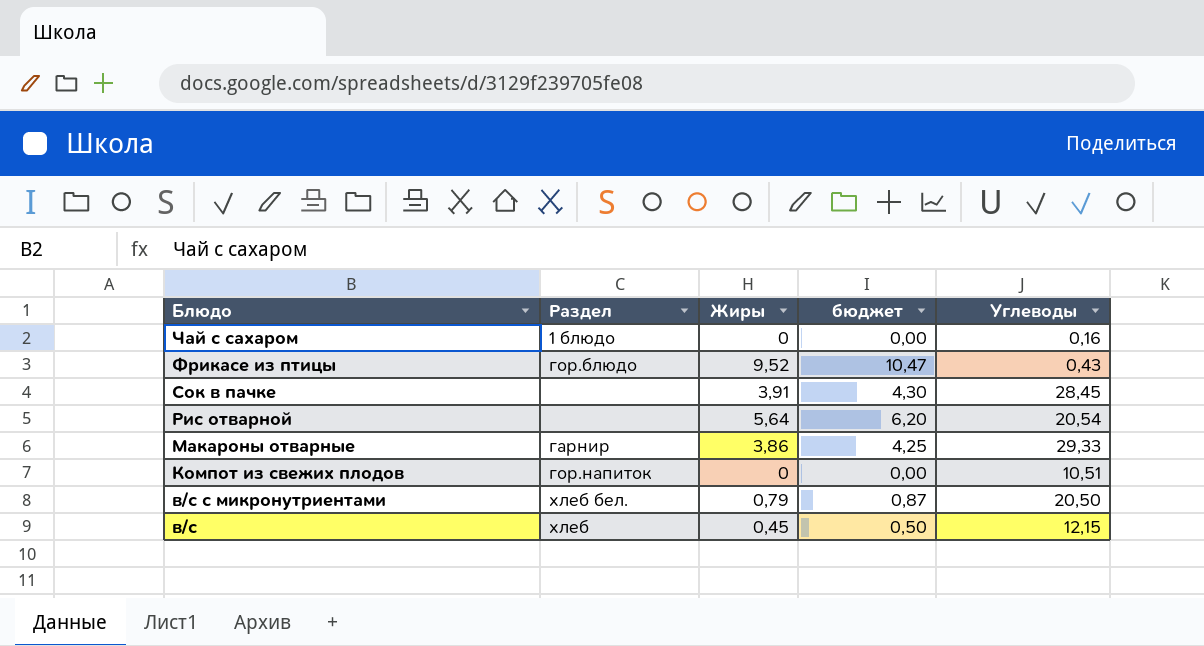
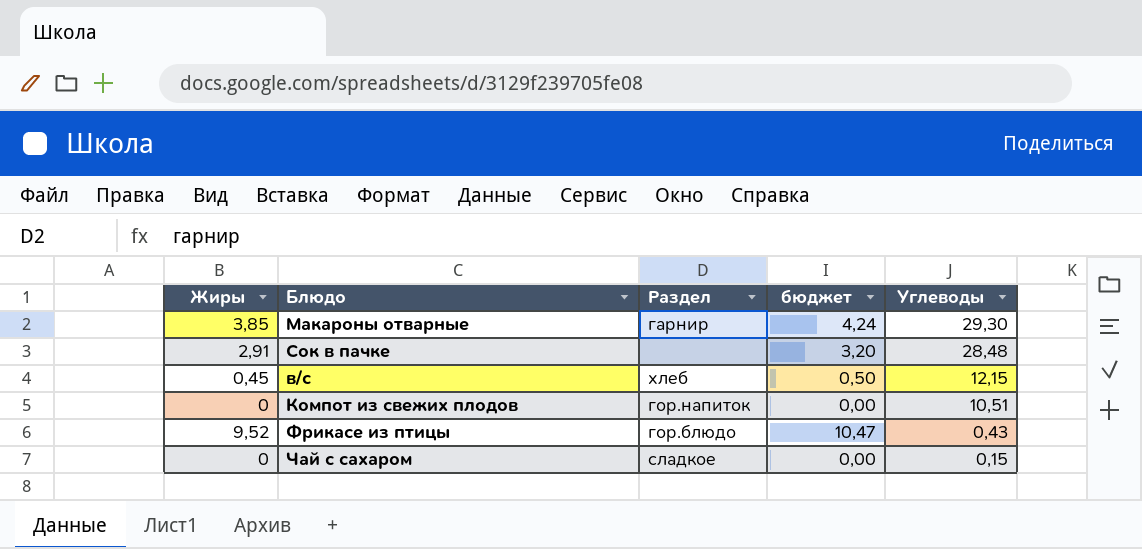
row order: Блюдо descending -> Углеводы descending
column Жиры | position: 3 -> 1
row Рис отварной: none | 5,64 | 6,20 | 20,54 -> none
row в/с с микронутриентами: хлеб бел. | 0,79 | 0,87 | 20,50 -> none
Макароны отварные | Жиры: 3,86 -> 3,85
Макароны отварные | бюджет: 4,25 -> 4,24
Макароны отварные | Углеводы: 29,33 -> 29,30
Сок в пачке | Жиры: 3,91 -> 2,91
Сок в пачке | бюджет: 4,30 -> 3,20
Сок в пачке | Углеводы: 28,45 -> 28,48
Чай с сахаром | Раздел: 1 блюдо -> сладкое
Чай с сахаром | Углеводы: 0,16 -> 0,15

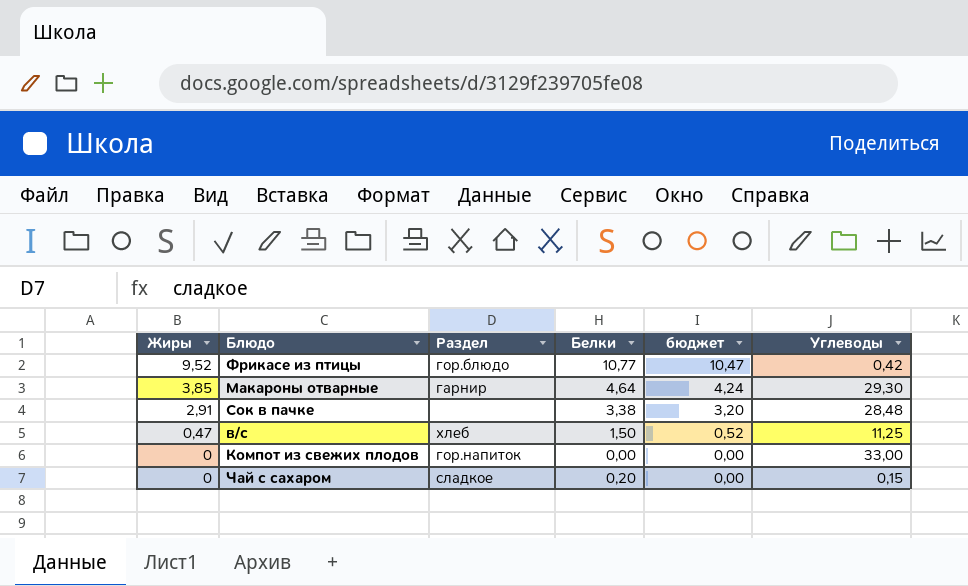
row order: Углеводы descending -> Жиры descending
column Белки | position: none -> 4
Фрикасе из птицы | Углеводы: 0,43 -> 0,42
в/с | Жиры: 0,45 -> 0,47
в/с | бюджет: 0,50 -> 0,52
в/с | Углеводы: 12,15 -> 11,25
Компот из свежих плодов | Углеводы: 10,51 -> 33,00

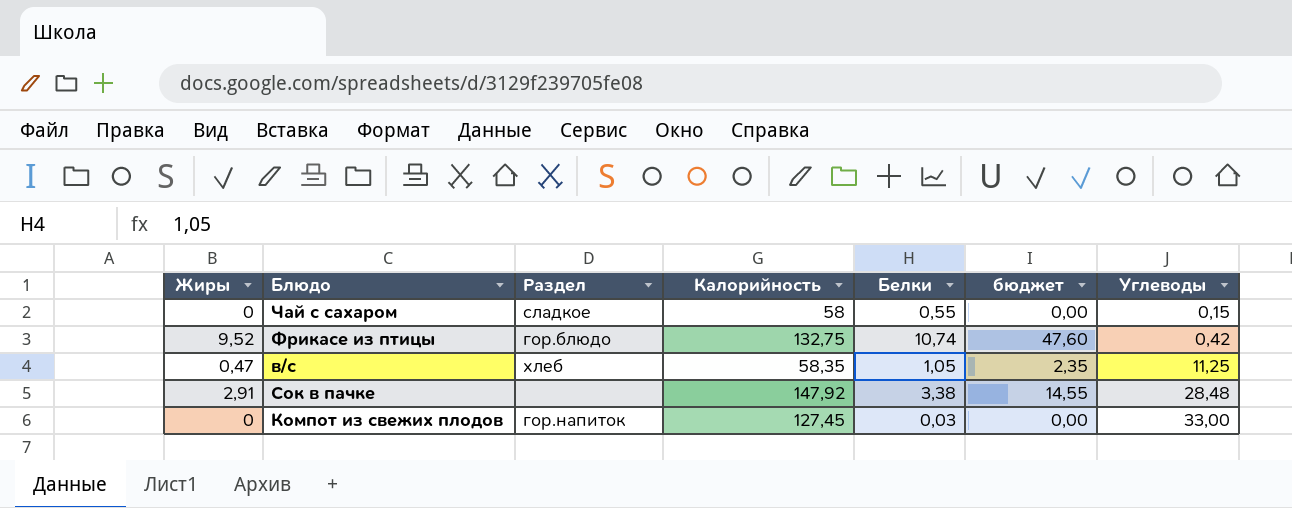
row order: Жиры descending -> Углеводы ascending
column Калорийность | position: none -> 4
column бюджет | formula: [Жиры] * 1,1 -> [Жиры] * 5
row Макароны отварные: 3,85 | гарнир | 4,64 | 4,24 | 29,30 -> none
Чай с сахаром | Белки: 0,20 -> 0,55
Фрикасе из птицы | Белки: 10,77 -> 10,74
в/с | Белки: 1,50 -> 1,05
Компот из свежих плодов | Белки: 0,00 -> 0,03

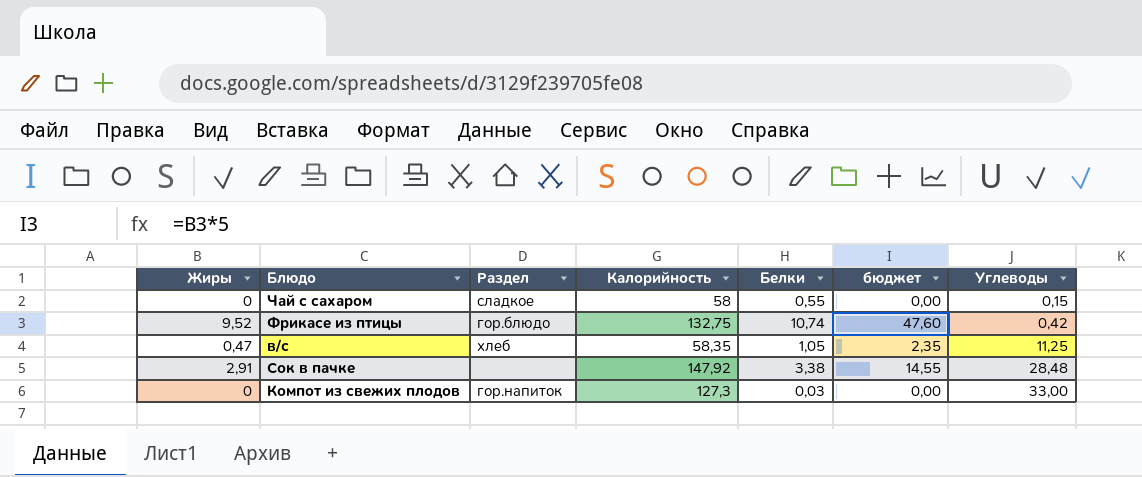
Компот из свежих плодов | Калорийность: 127,45 -> 127,3

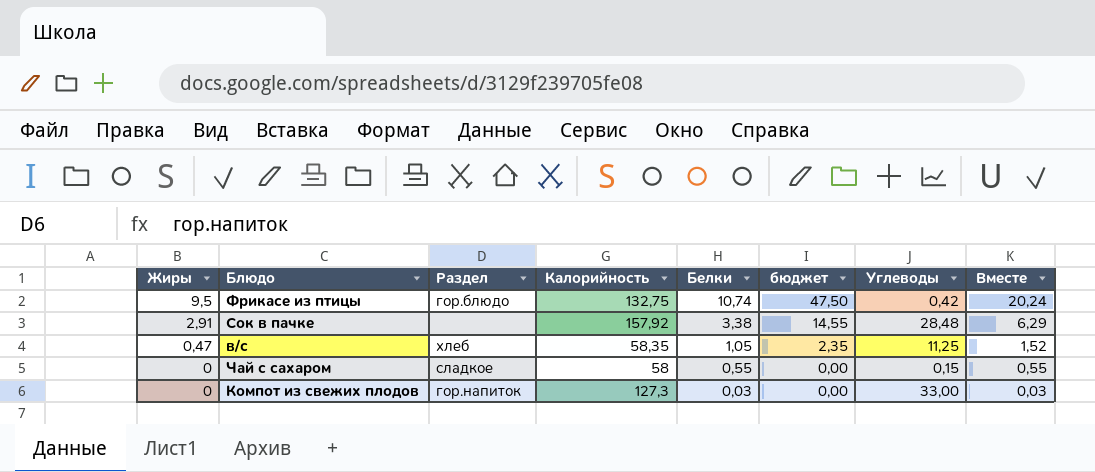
row order: Углеводы ascending -> Жиры descending
column Вместе | formula: none -> [Жиры] + [Белки]
Фрикасе из птицы | Жиры: 9,52 -> 9,5
Фрикасе из птицы | бюджет: 47,60 -> 47,50
Сок в пачке | Калорийность: 147,92 -> 157,92

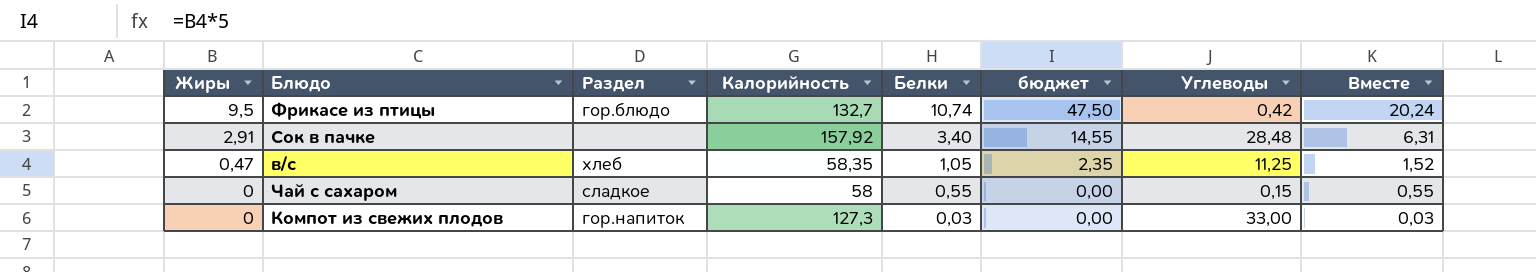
Фрикасе из птицы | Калорийность: 132,75 -> 132,7
Сок в пачке | Белки: 3,38 -> 3,40
Сок в пачке | Вместе: 6,29 -> 6,31

